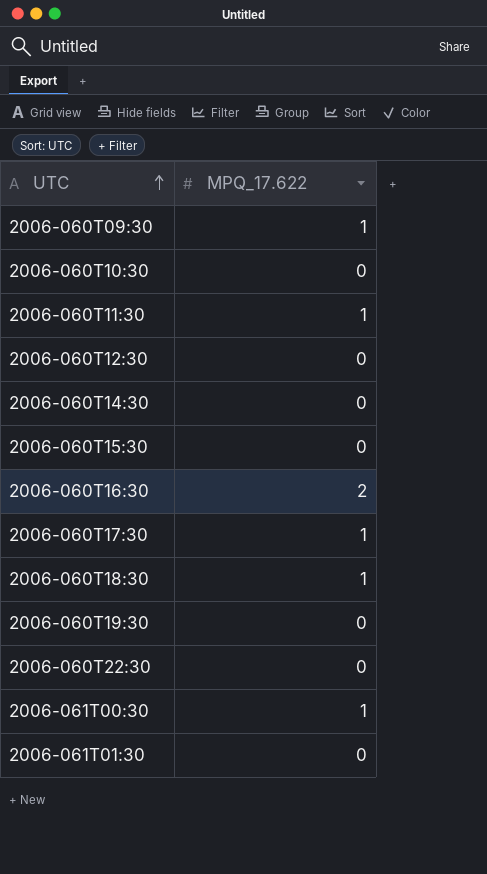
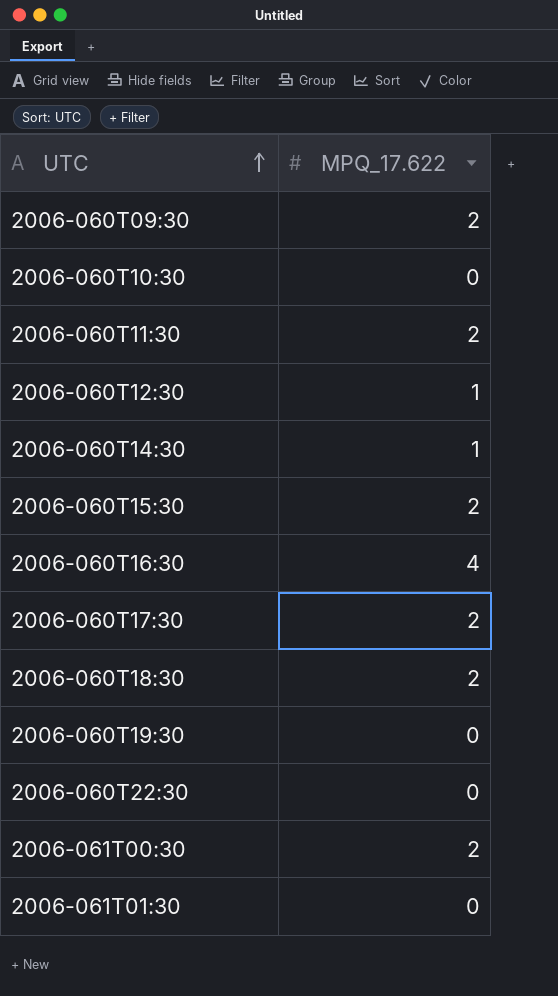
2006-060T09:30 | MPQ_17.622: 1 -> 2
2006-060T11:30 | MPQ_17.622: 1 -> 2
2006-060T12:30 | MPQ_17.622: 0 -> 1
2006-060T14:30 | MPQ_17.622: 0 -> 1
2006-060T15:30 | MPQ_17.622: 0 -> 2
2006-060T16:30 | MPQ_17.622: 2 -> 4
2006-060T17:30 | MPQ_17.622: 1 -> 2
2006-060T18:30 | MPQ_17.622: 1 -> 2
2006-061T00:30 | MPQ_17.622: 1 -> 2

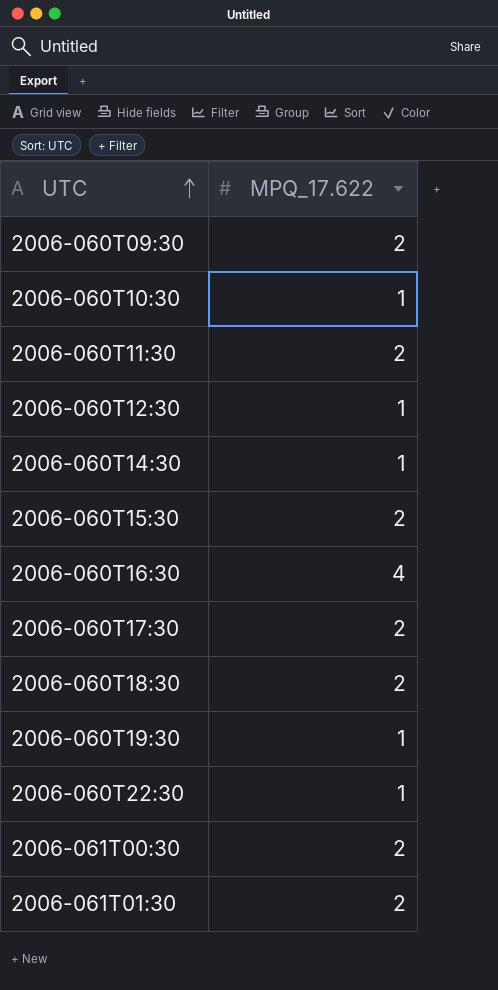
2006-060T10:30 | MPQ_17.622: 0 -> 1
2006-060T19:30 | MPQ_17.622: 0 -> 1
2006-060T22:30 | MPQ_17.622: 0 -> 1
2006-061T01:30 | MPQ_17.622: 0 -> 2

